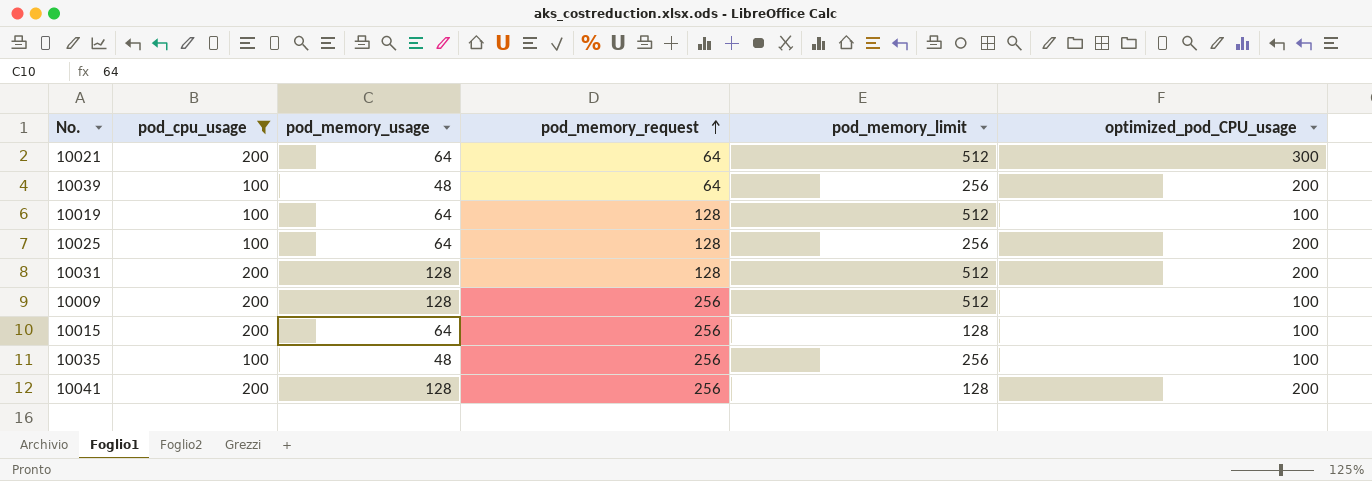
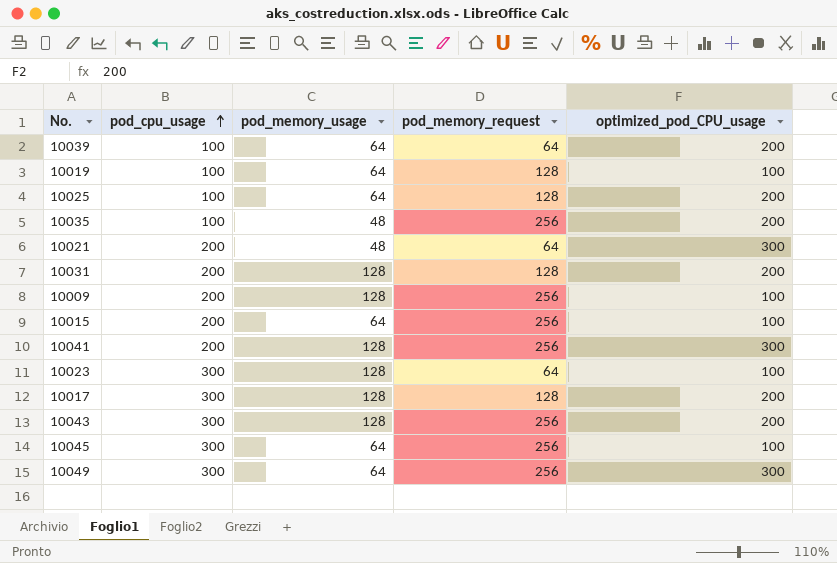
filter: pod_cpu_usage != 300 -> none
row order: pod_memory_request ascending -> pod_cpu_usage ascending
column pod_memory_limit | position: 5 -> none
10039 | pod_memory_usage: 48 -> 64
10035 | optimized_pod_CPU_usage: 100 -> 200
10021 | pod_memory_usage: 64 -> 48
10041 | optimized_pod_CPU_usage: 200 -> 300

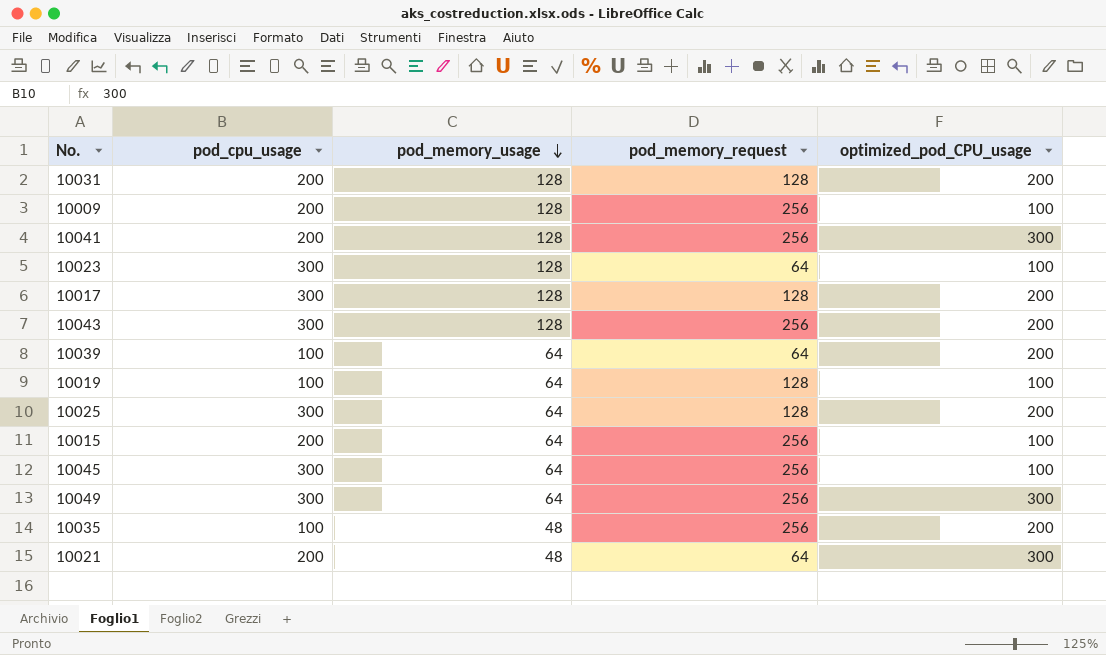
row order: pod_cpu_usage ascending -> pod_memory_usage descending
10025 | pod_cpu_usage: 100 -> 300

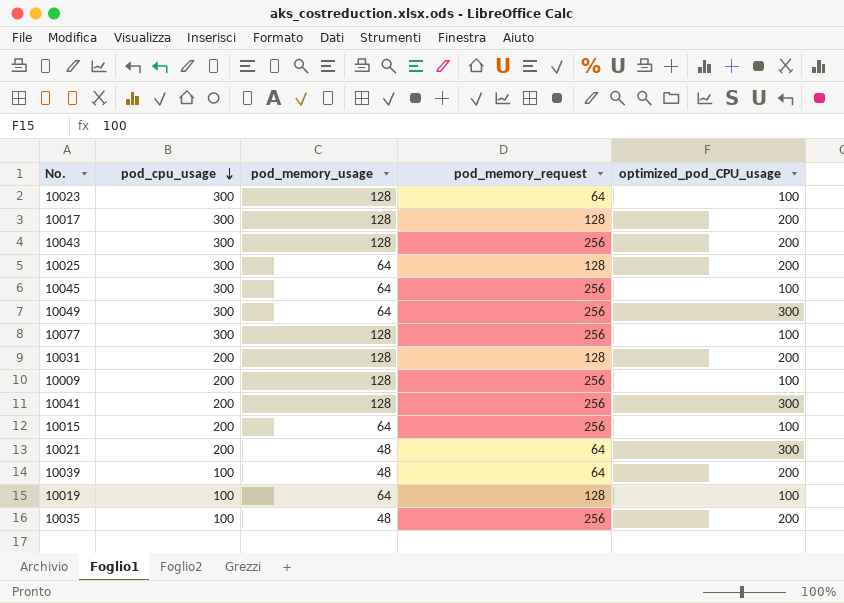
row order: pod_memory_usage descending -> pod_cpu_usage descending
row 10077: none -> 300 | 128 | 256 | 100
10039 | pod_memory_usage: 64 -> 48

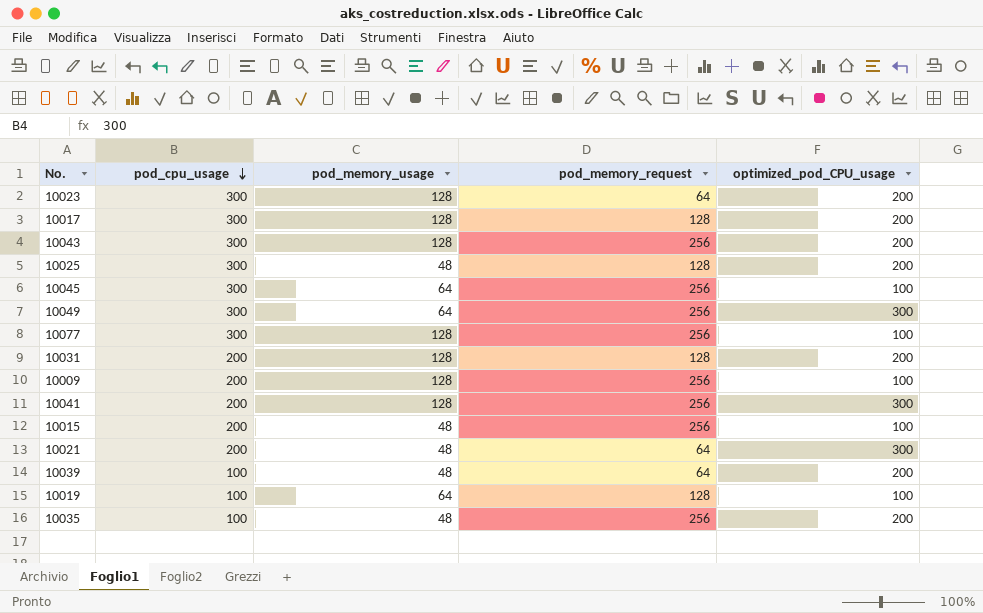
10023 | optimized_pod_CPU_usage: 100 -> 200
10025 | pod_memory_usage: 64 -> 48
10015 | pod_memory_usage: 64 -> 48

